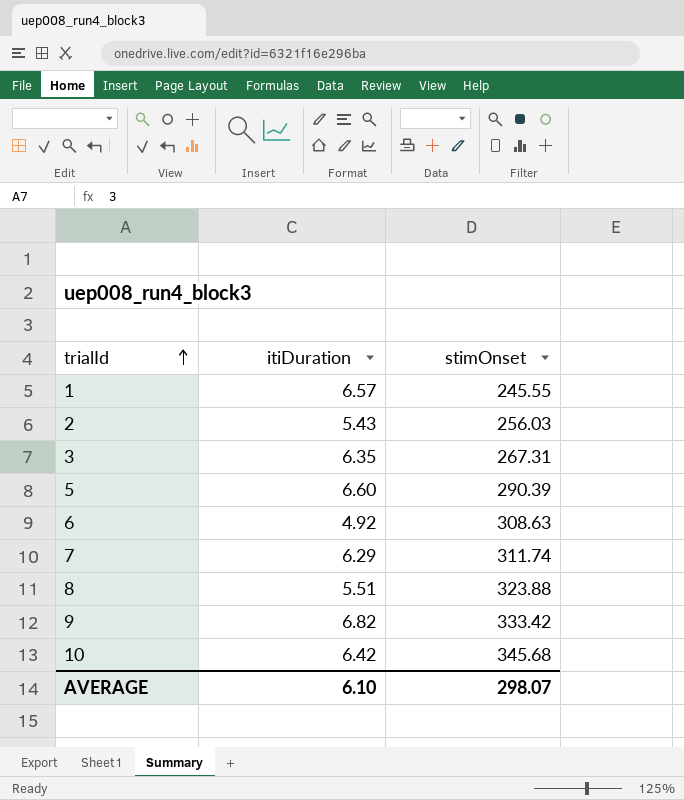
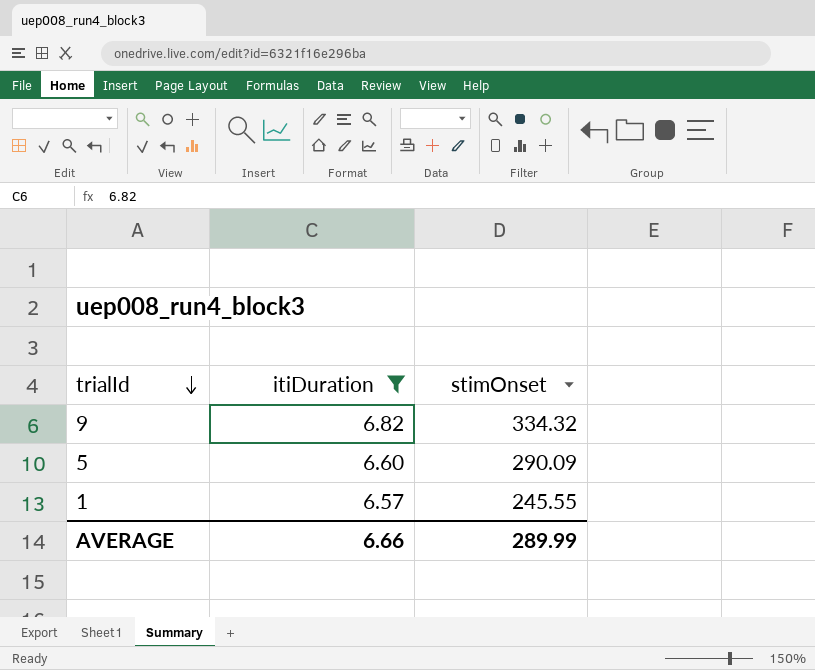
filter: none -> itiDuration >= 6.57
row order: trialId ascending -> trialId descending
9 | stimOnset: 333.42 -> 334.32
5 | stimOnset: 290.39 -> 290.09
AVERAGE | itiDuration: 6.10 -> 6.66
AVERAGE | stimOnset: 298.07 -> 289.99

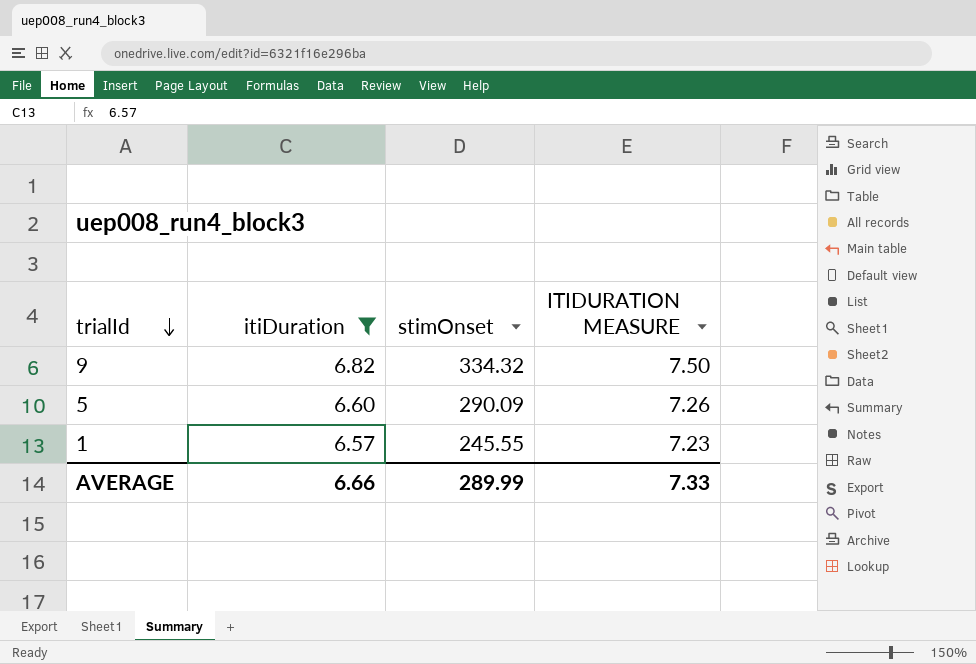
column ITIDURATION MEASURE | formula: none -> [itiDuration] * 1.1

